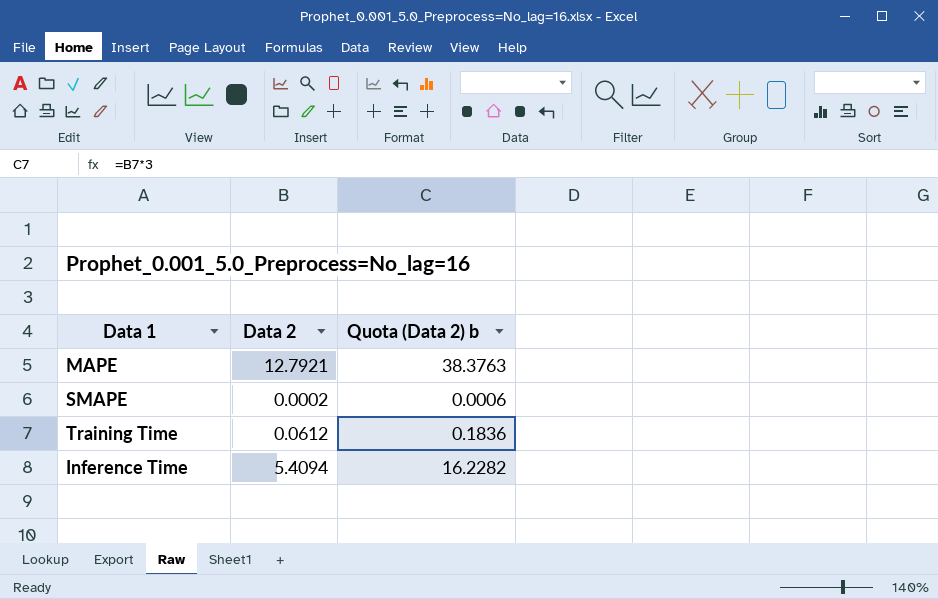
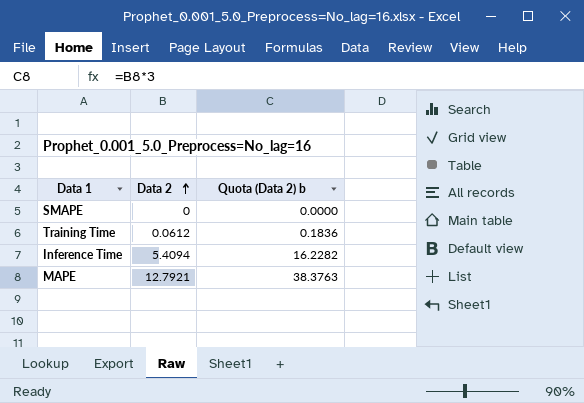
row order: none -> Data 2 ascending
SMAPE | Data 2: 0.0002 -> 0
SMAPE | Quota (Data 2) b: 0.0006 -> 0.0000

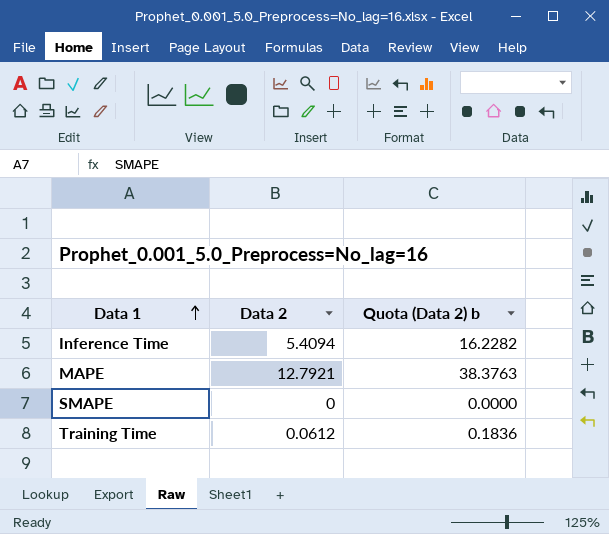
row order: Data 2 ascending -> Data 1 ascending

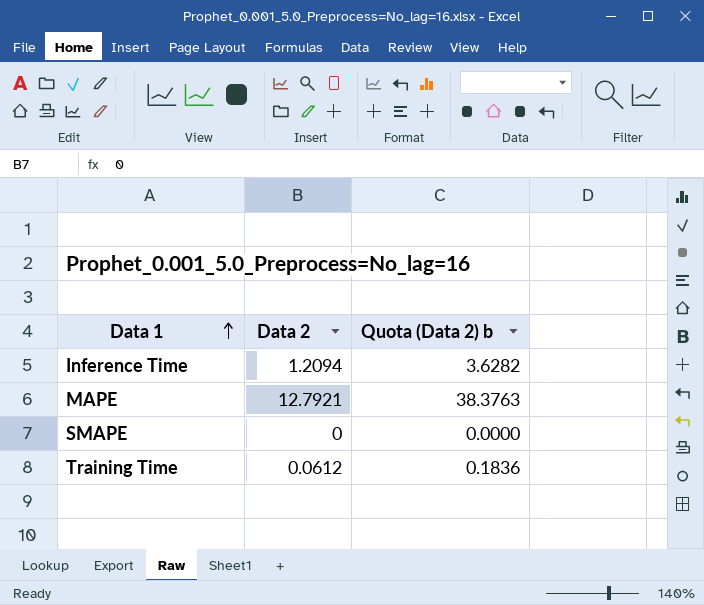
Inference Time | Data 2: 5.4094 -> 1.2094
Inference Time | Quota (Data 2) b: 16.2282 -> 3.6282

